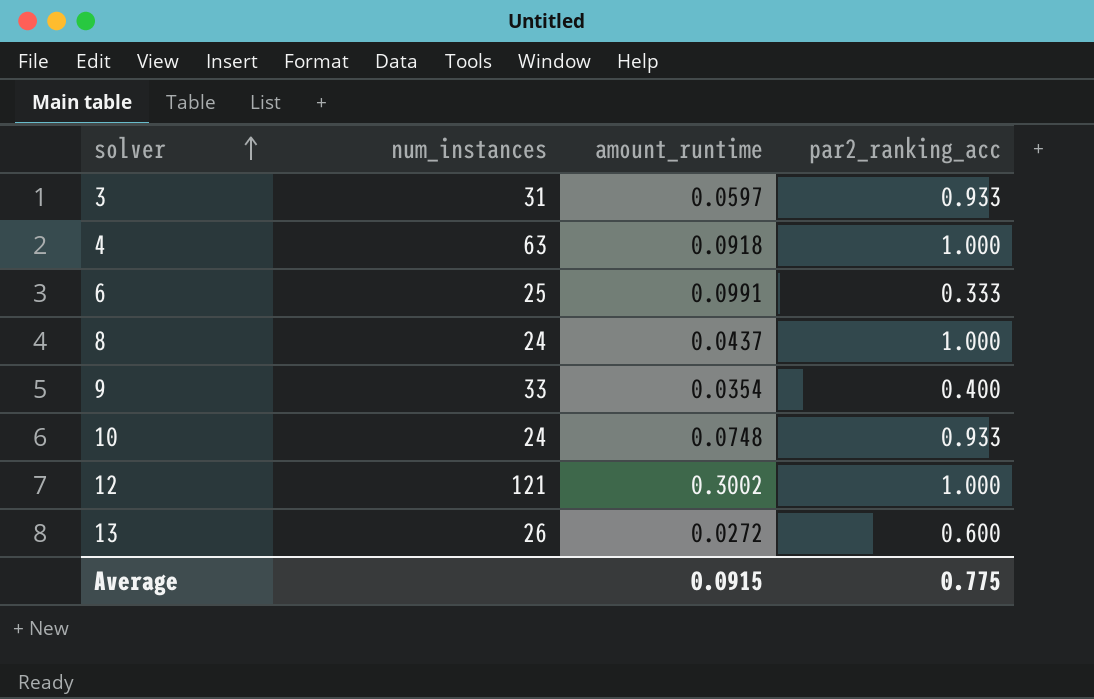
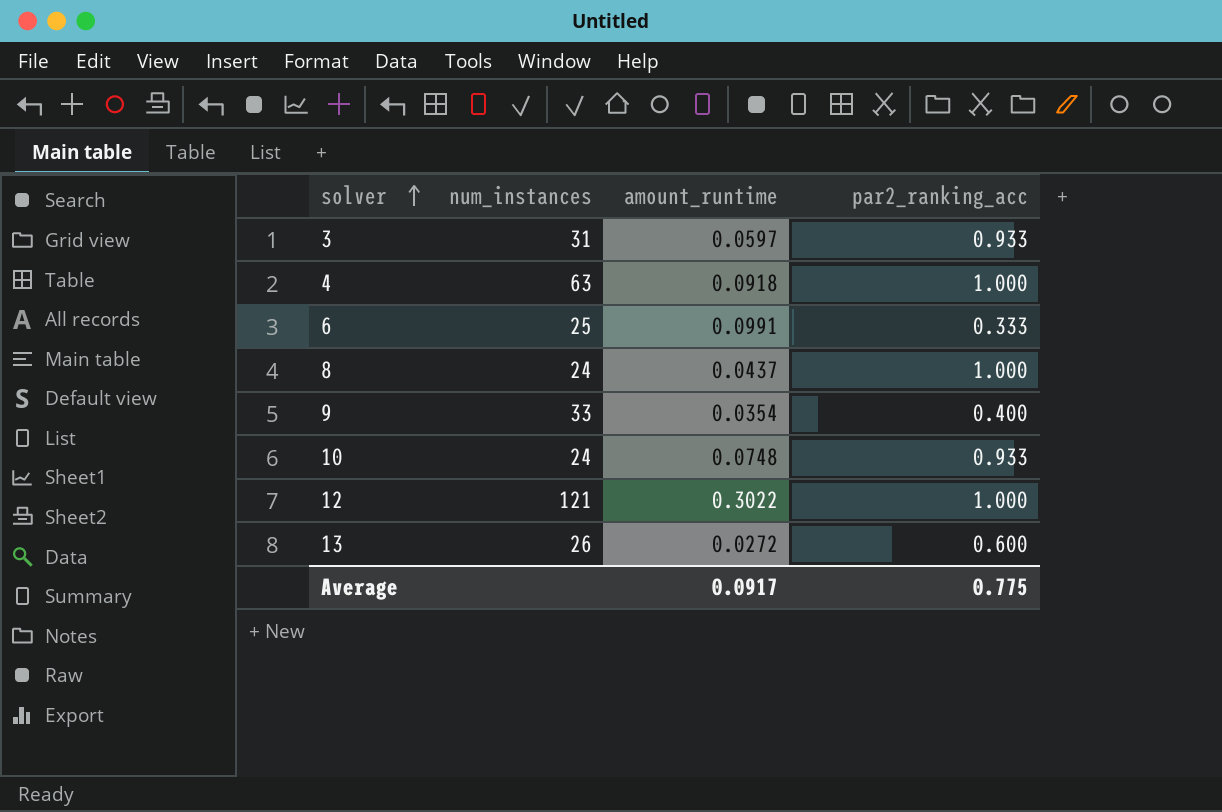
12 | amount_runtime: 0.3002 -> 0.3022
Average | amount_runtime: 0.0915 -> 0.0917

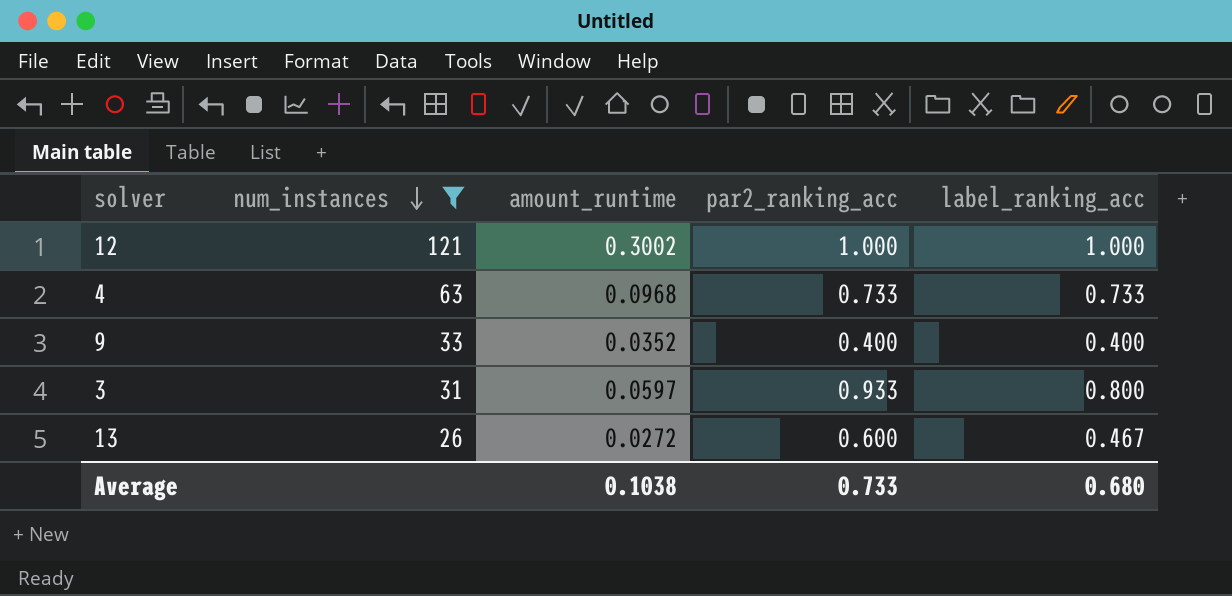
filter: none -> num_instances >= 26
row order: solver ascending -> num_instances descending
column label_ranking_acc | position: none -> 5
12 | amount_runtime: 0.3022 -> 0.3002
4 | amount_runtime: 0.0918 -> 0.0968
4 | par2_ranking_acc: 1.000 -> 0.733
9 | amount_runtime: 0.0354 -> 0.0352
Average | amount_runtime: 0.0917 -> 0.1038
Average | par2_ranking_acc: 0.775 -> 0.733

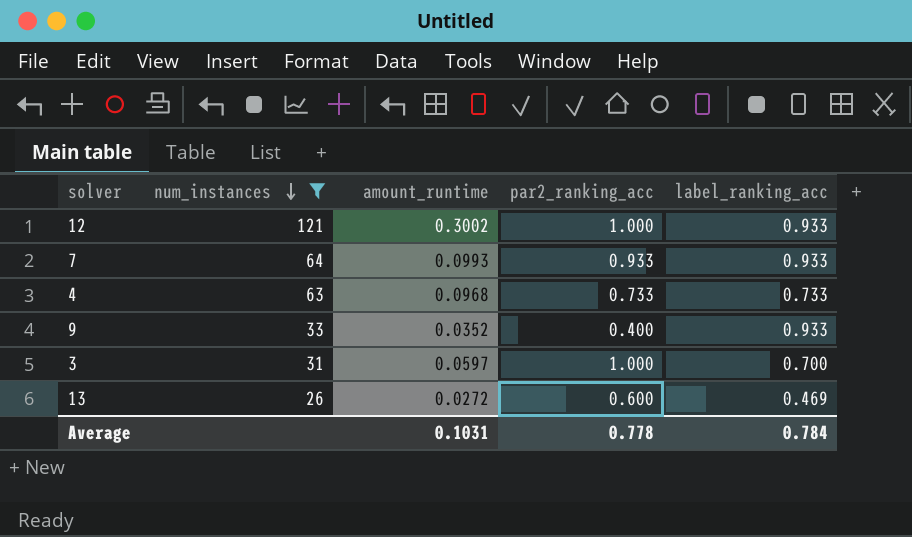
12 | label_ranking_acc: 1.000 -> 0.933
row 7: none -> 64 | 0.0993 | 0.933 | 0.933
9 | label_ranking_acc: 0.400 -> 0.933
3 | par2_ranking_acc: 0.933 -> 1.000
3 | label_ranking_acc: 0.800 -> 0.700
13 | label_ranking_acc: 0.467 -> 0.469
Average | amount_runtime: 0.1038 -> 0.1031
Average | par2_ranking_acc: 0.733 -> 0.778
Average | label_ranking_acc: 0.680 -> 0.784

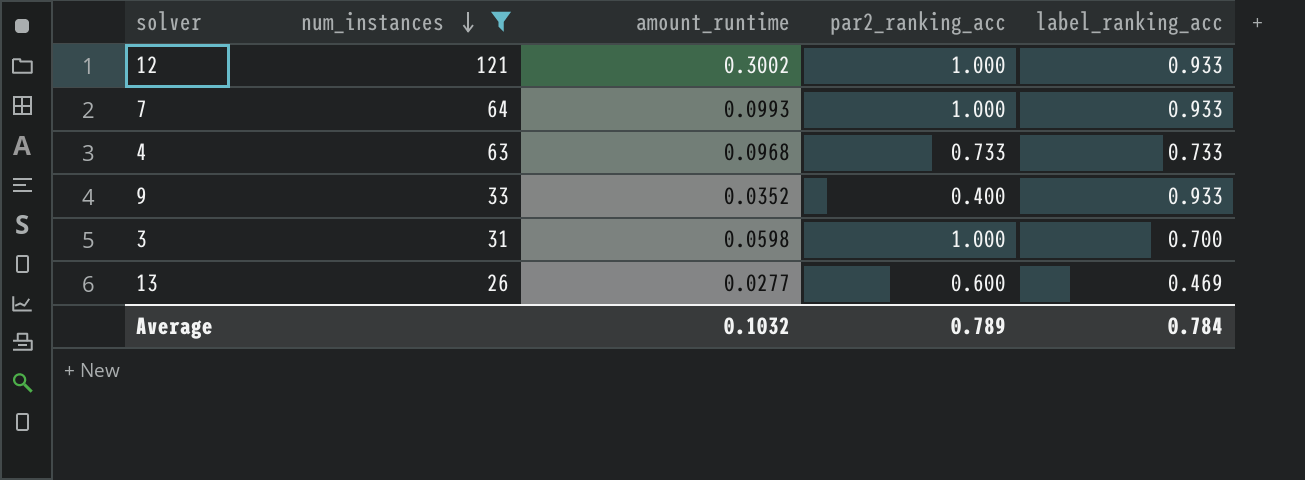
7 | par2_ranking_acc: 0.933 -> 1.000
3 | amount_runtime: 0.0597 -> 0.0598
13 | amount_runtime: 0.0272 -> 0.0277
Average | amount_runtime: 0.1031 -> 0.1032
Average | par2_ranking_acc: 0.778 -> 0.789

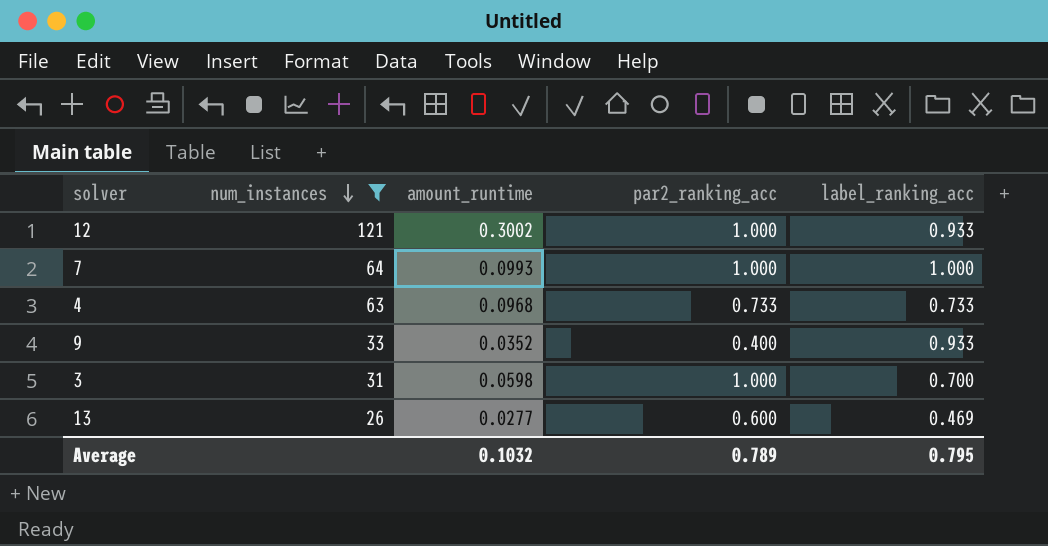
7 | label_ranking_acc: 0.933 -> 1.000
Average | label_ranking_acc: 0.784 -> 0.795

